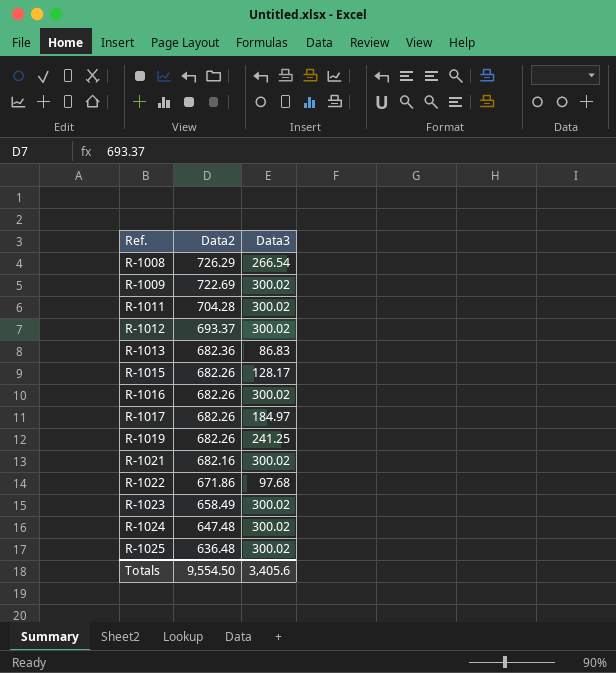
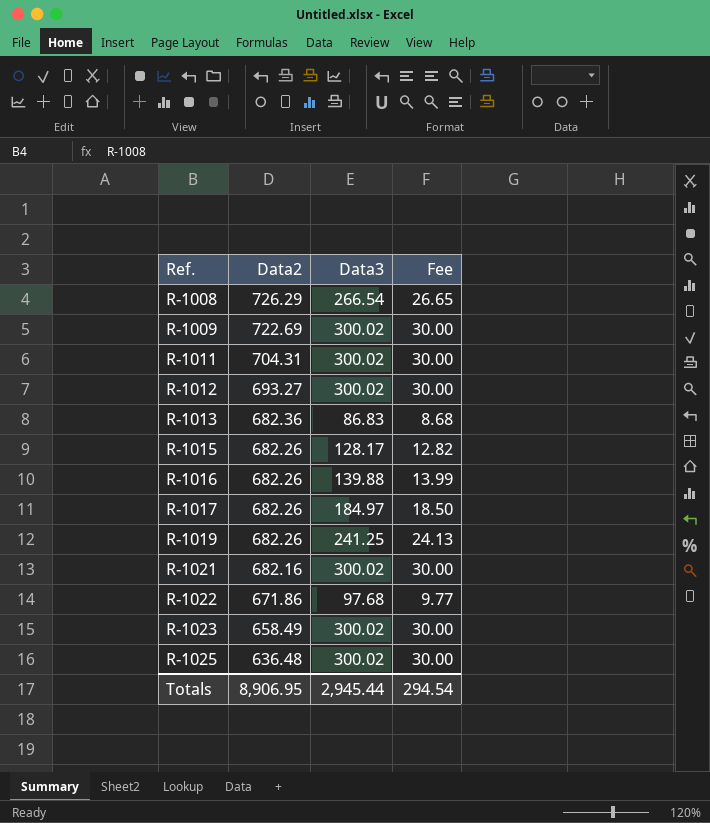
column Fee | formula: none -> [Data3] * 0.1
row R-1024: 647.48 | 300.02 -> none
R-1011 | Data2: 704.28 -> 704.31
R-1012 | Data2: 693.37 -> 693.27
R-1016 | Data3: 300.02 -> 139.88
Totals | Data2: 9,554.50 -> 8,906.95
Totals | Data3: 3,405.6 -> 2,945.44

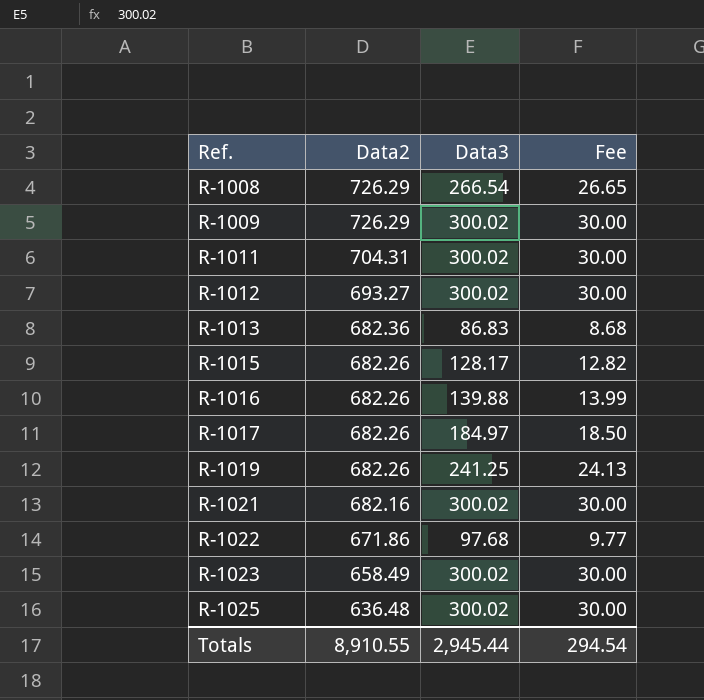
R-1009 | Data2: 722.69 -> 726.29
Totals | Data2: 8,906.95 -> 8,910.55

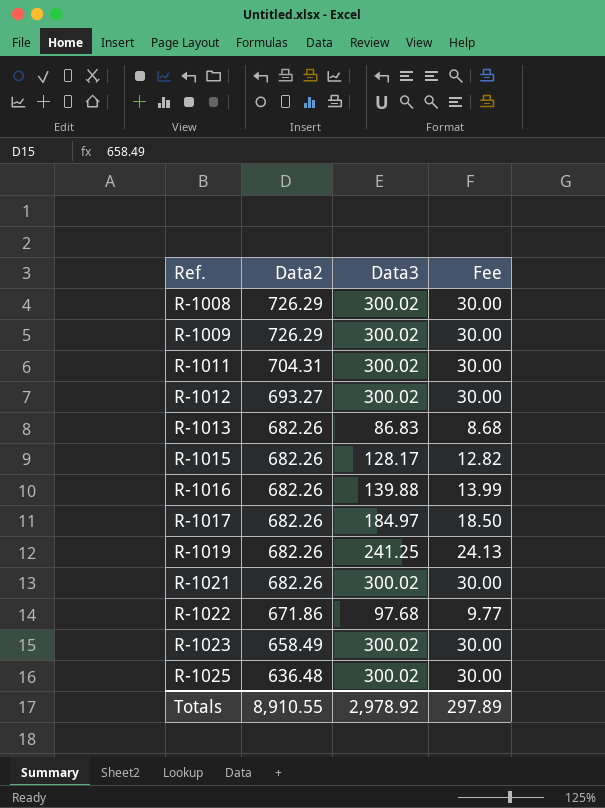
R-1008 | Data3: 266.54 -> 300.02
R-1008 | Fee: 26.65 -> 30.00
R-1013 | Data2: 682.36 -> 682.26
R-1021 | Data2: 682.16 -> 682.26
Totals | Data3: 2,945.44 -> 2,978.92
Totals | Fee: 294.54 -> 297.89

